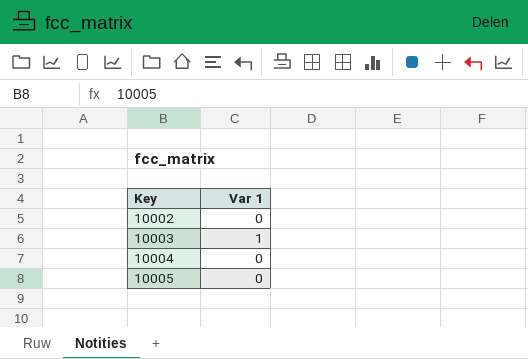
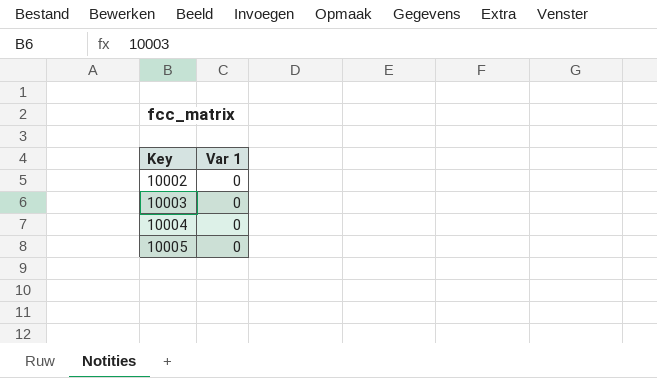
10003 | Var 1: 1 -> 0

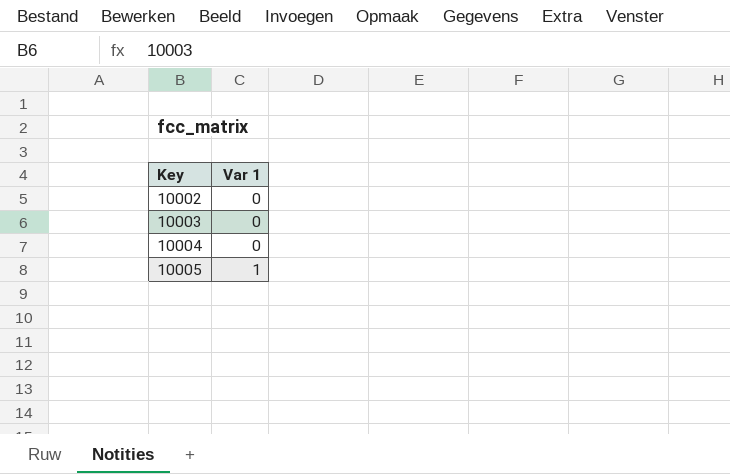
10005 | Var 1: 0 -> 1

